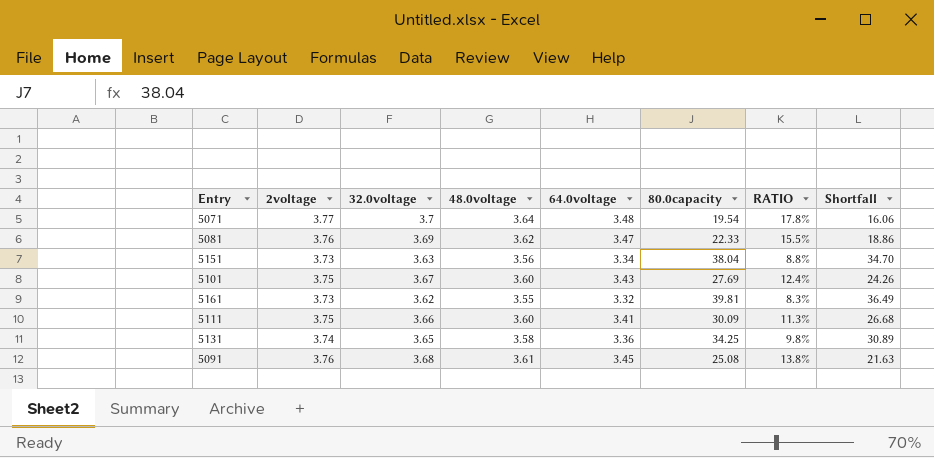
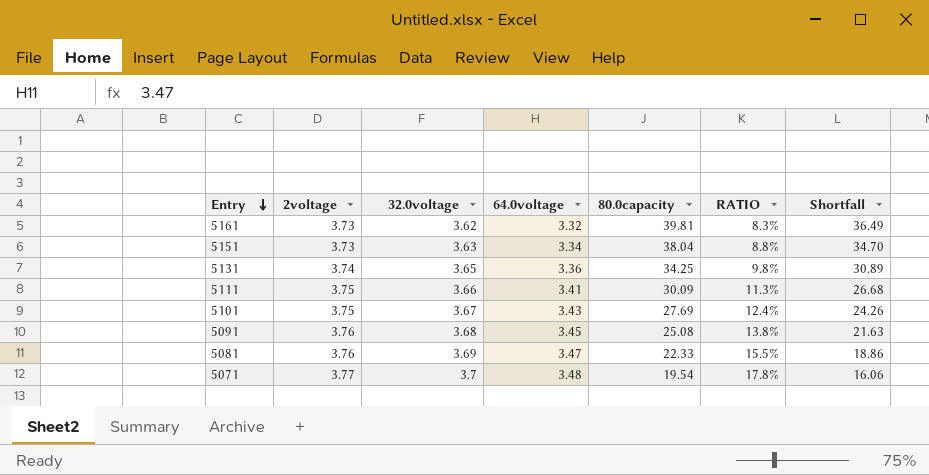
row order: none -> Entry descending
column 48.0voltage | position: 4 -> none

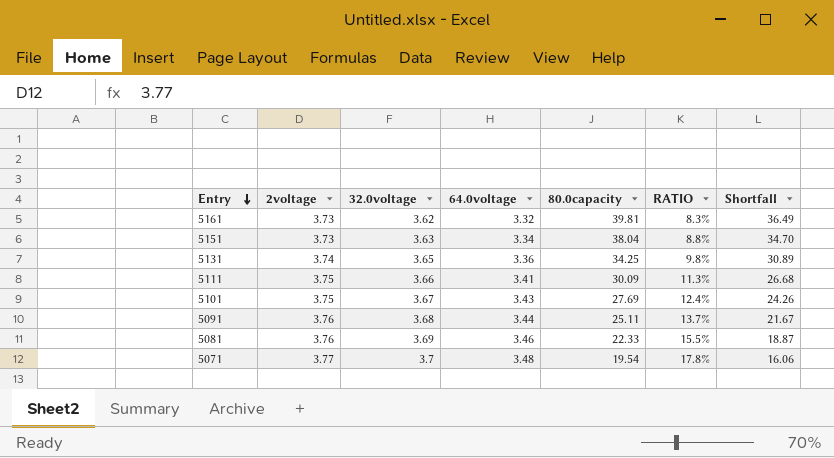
5091 | 64.0voltage: 3.45 -> 3.44
5091 | 80.0capacity: 25.08 -> 25.11
5091 | RATIO: 13.8% -> 13.7%
5091 | Shortfall: 21.63 -> 21.67
5081 | 64.0voltage: 3.47 -> 3.46
5081 | Shortfall: 18.86 -> 18.87

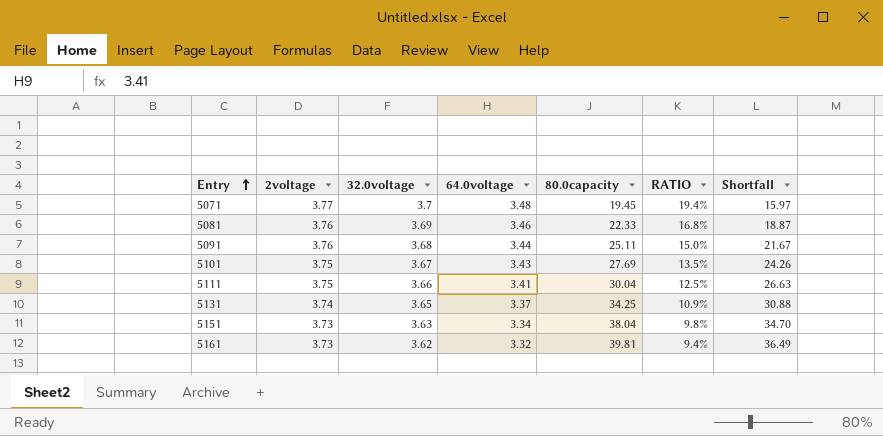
row order: Entry descending -> Entry ascending
column RATIO | formula: [64.0voltage] / [80.0capacity] -> [2voltage] / [80.0capacity]
5071 | 80.0capacity: 19.54 -> 19.45
5071 | Shortfall: 16.06 -> 15.97
5111 | 80.0capacity: 30.09 -> 30.04
5111 | Shortfall: 26.68 -> 26.63
5131 | 64.0voltage: 3.36 -> 3.37
5131 | Shortfall: 30.89 -> 30.88

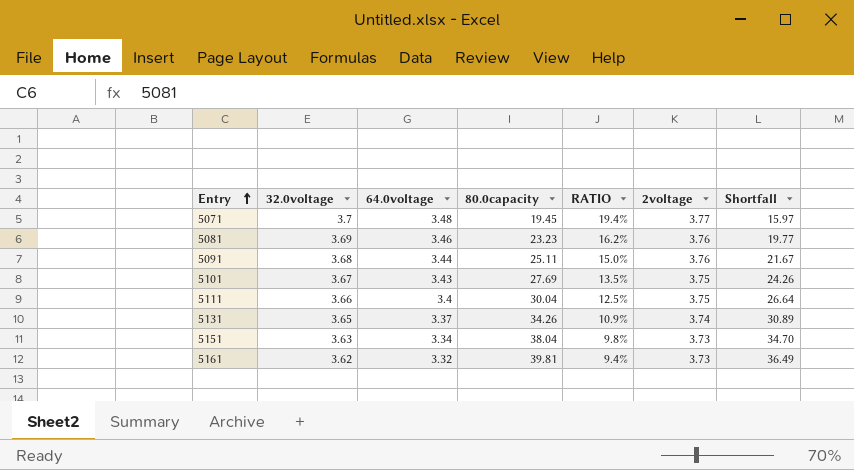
column 2voltage | position: 2 -> 6
5081 | 80.0capacity: 22.33 -> 23.23
5081 | RATIO: 16.8% -> 16.2%
5081 | Shortfall: 18.87 -> 19.77
5111 | 64.0voltage: 3.41 -> 3.4
5111 | Shortfall: 26.63 -> 26.64
5131 | 80.0capacity: 34.25 -> 34.26
5131 | Shortfall: 30.88 -> 30.89

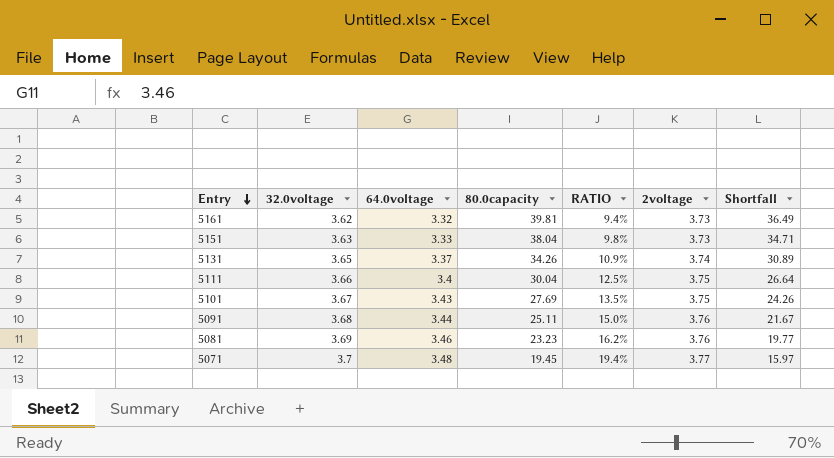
row order: Entry ascending -> Entry descending
5151 | 64.0voltage: 3.34 -> 3.33
5151 | Shortfall: 34.70 -> 34.71

